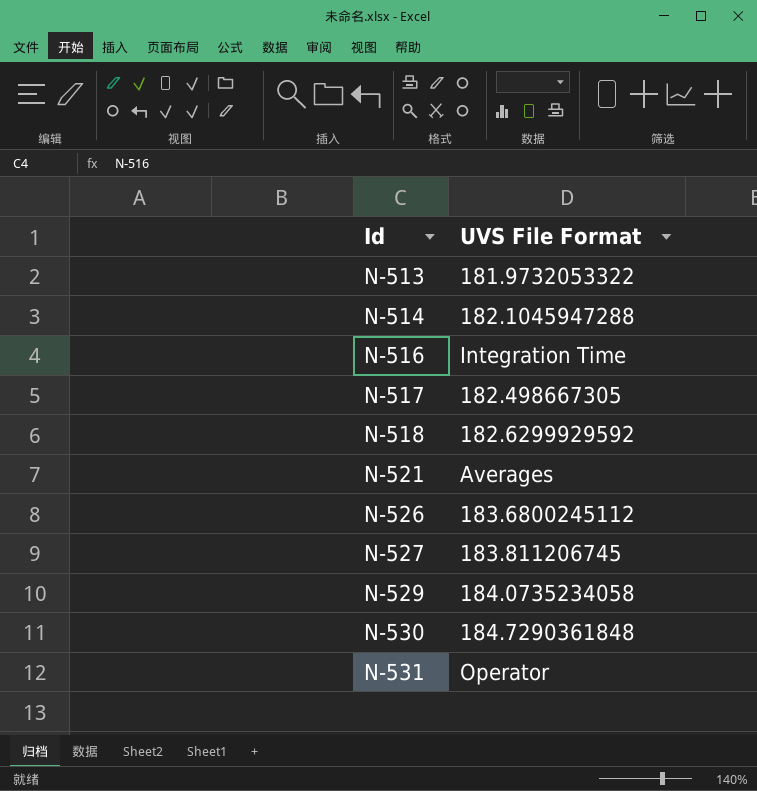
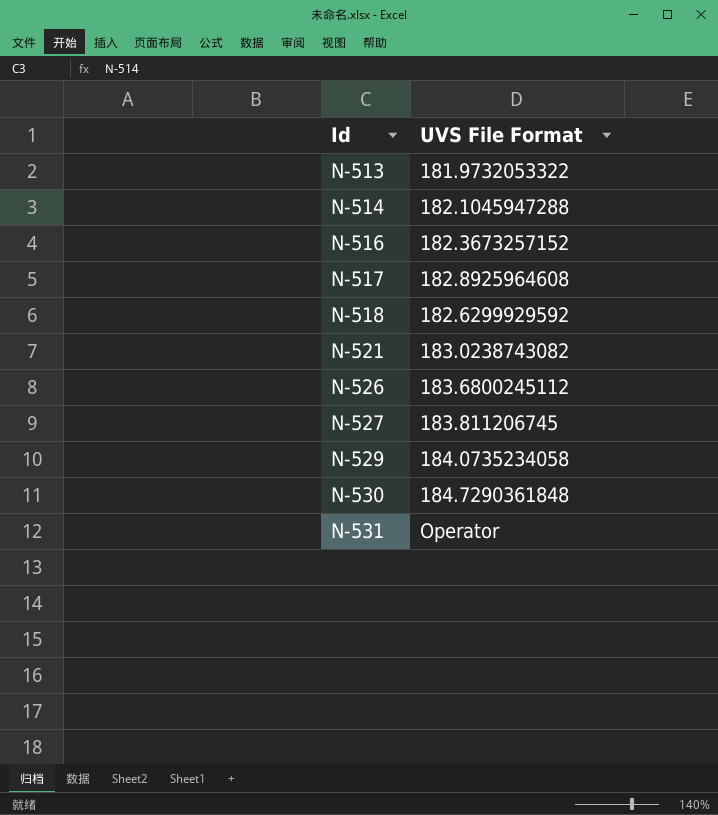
N-516 | UVS File Format: Integration Time -> 182.3673257152
N-517 | UVS File Format: 182.498667305 -> 182.8925964608
N-521 | UVS File Format: Averages -> 183.0238743082

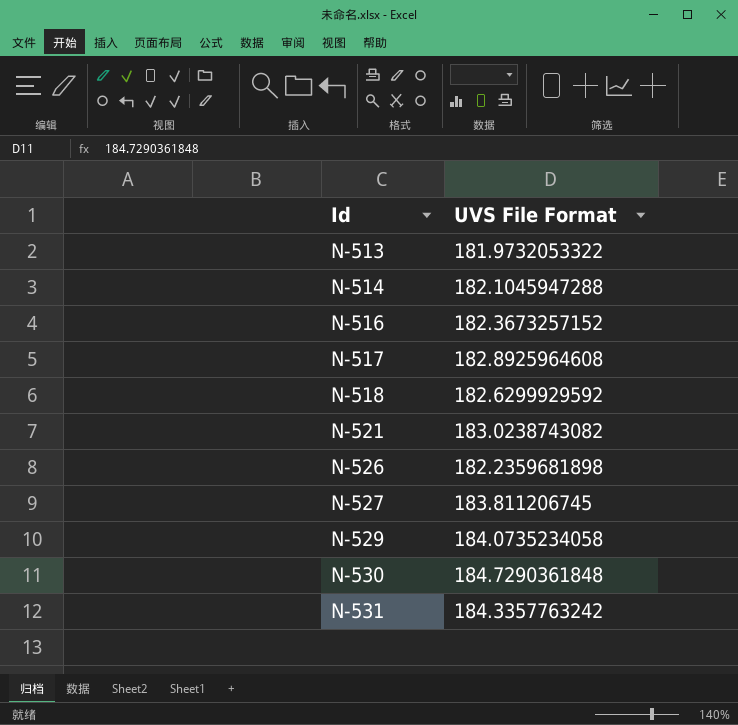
N-526 | UVS File Format: 183.6800245112 -> 182.2359681898
N-531 | UVS File Format: Operator -> 184.3357763242

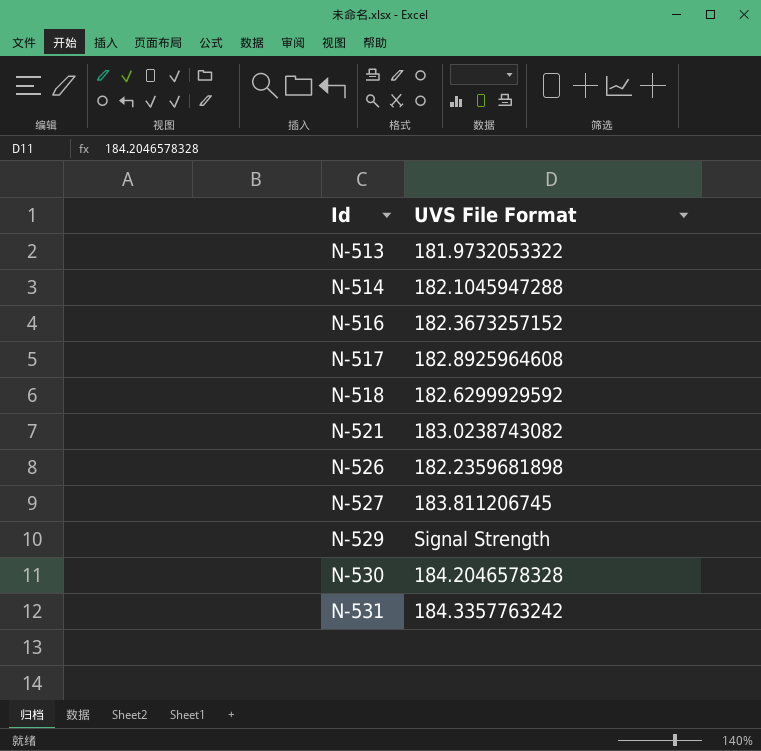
N-529 | UVS File Format: 184.0735234058 -> Signal Strength
N-530 | UVS File Format: 184.7290361848 -> 184.2046578328

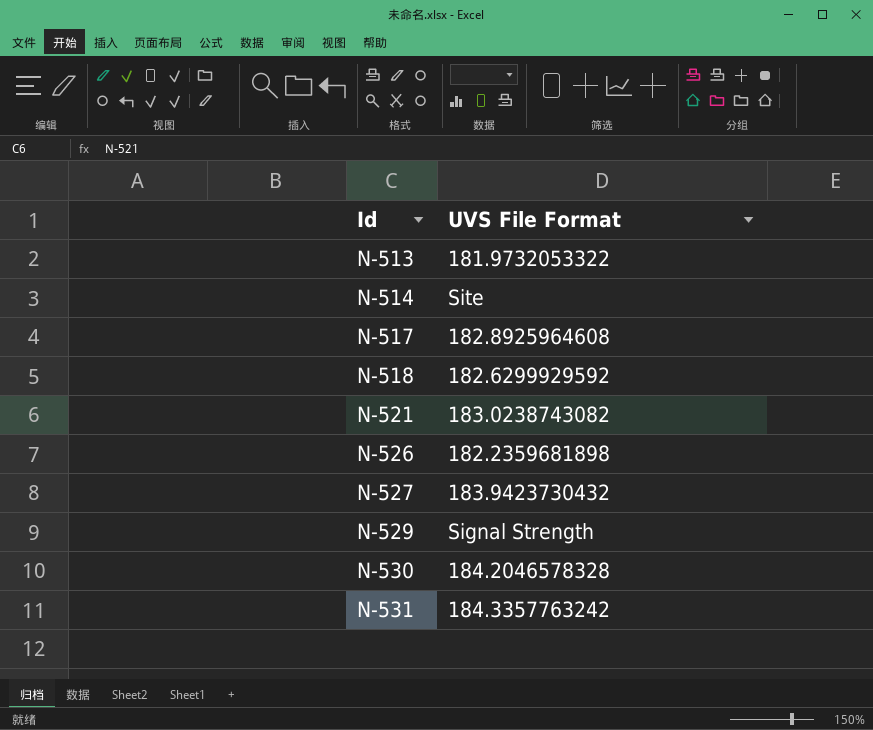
row N-516: 182.3673257152 -> none
N-514 | UVS File Format: 182.1045947288 -> Site
N-527 | UVS File Format: 183.811206745 -> 183.9423730432

